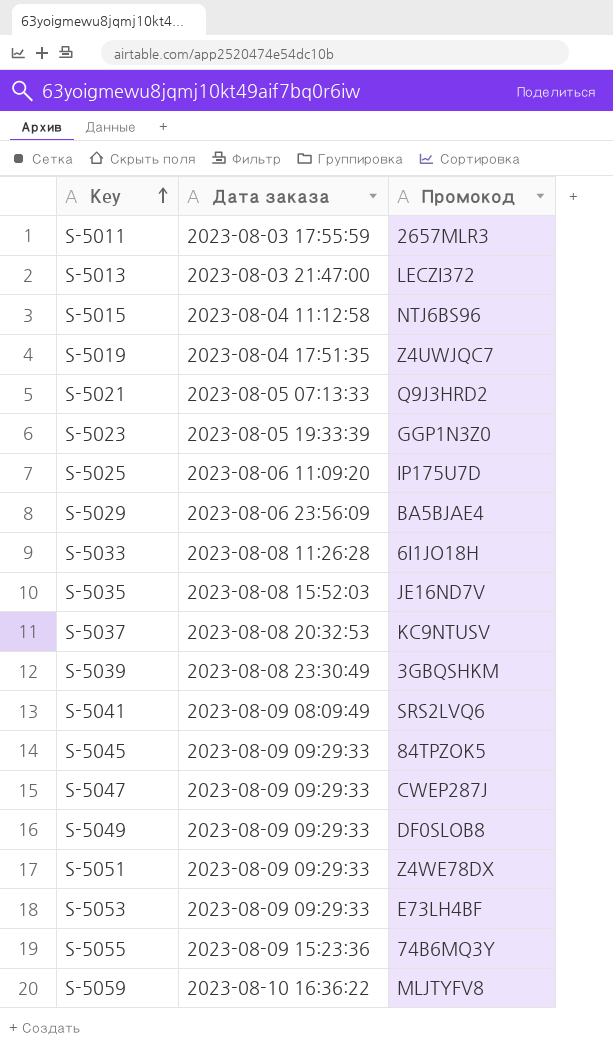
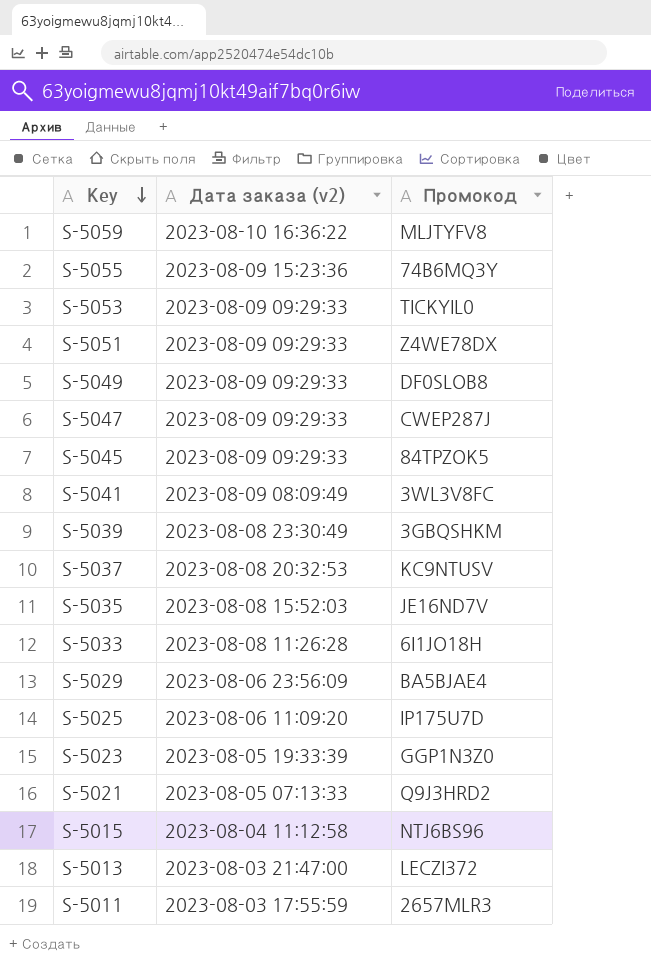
row order: Key ascending -> Key descending
column name: Дата заказа -> Дата заказа (v2)
row S-5019: 2023-08-04 17:51:35 | Z4UWJQC7 -> none
S-5053 | Промокод: E73LH4BF -> TICKYIL0
S-5041 | Промокод: SRS2LVQ6 -> 3WL3V8FC

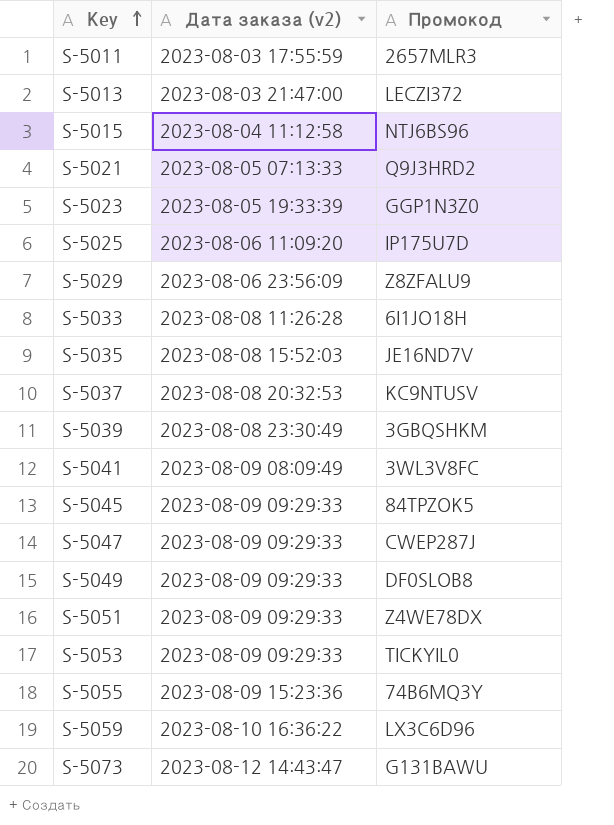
row order: Key descending -> Key ascending
S-5029 | Промокод: BA5BJAE4 -> Z8ZFALU9
S-5059 | Промокод: MLJTYFV8 -> LX3C6D96
row S-5073: none -> 2023-08-12 14:43:47 | G131BAWU

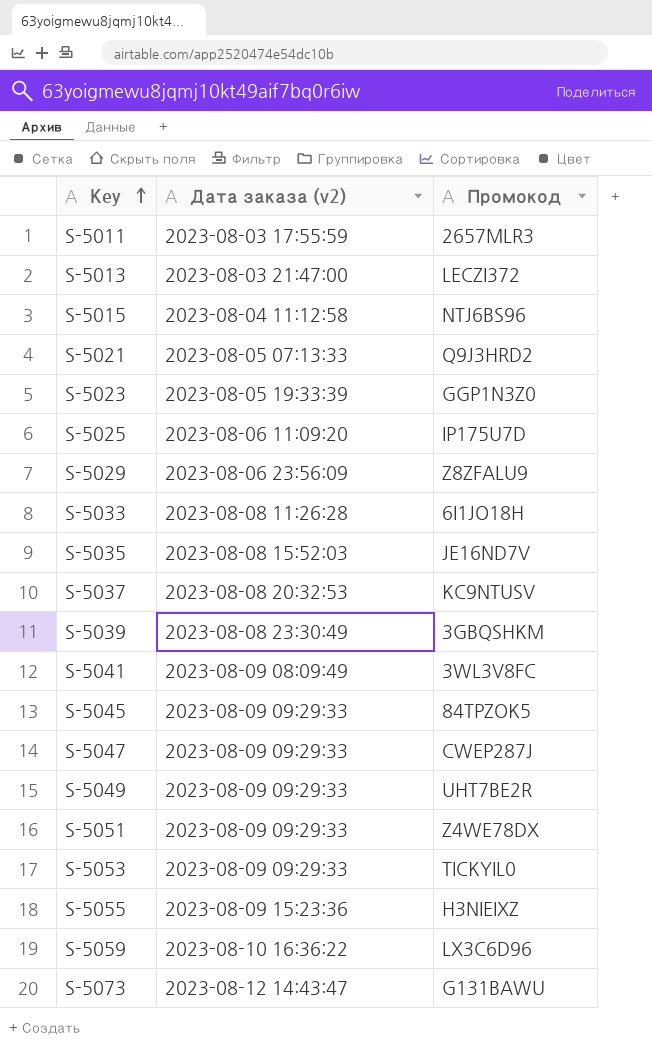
S-5049 | Промокод: DF0SLOB8 -> UHT7BE2R
S-5055 | Промокод: 74B6MQ3Y -> H3NIEIXZ

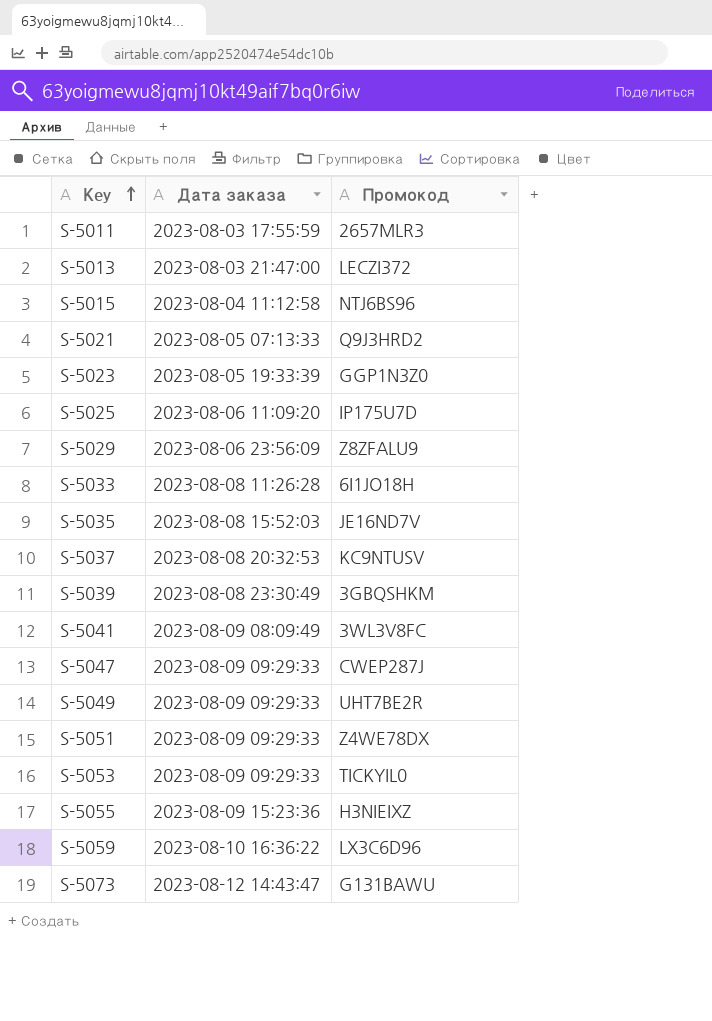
column name: Дата заказа (v2) -> Дата заказа
row S-5045: 2023-08-09 09:29:33 | 84TPZOK5 -> none

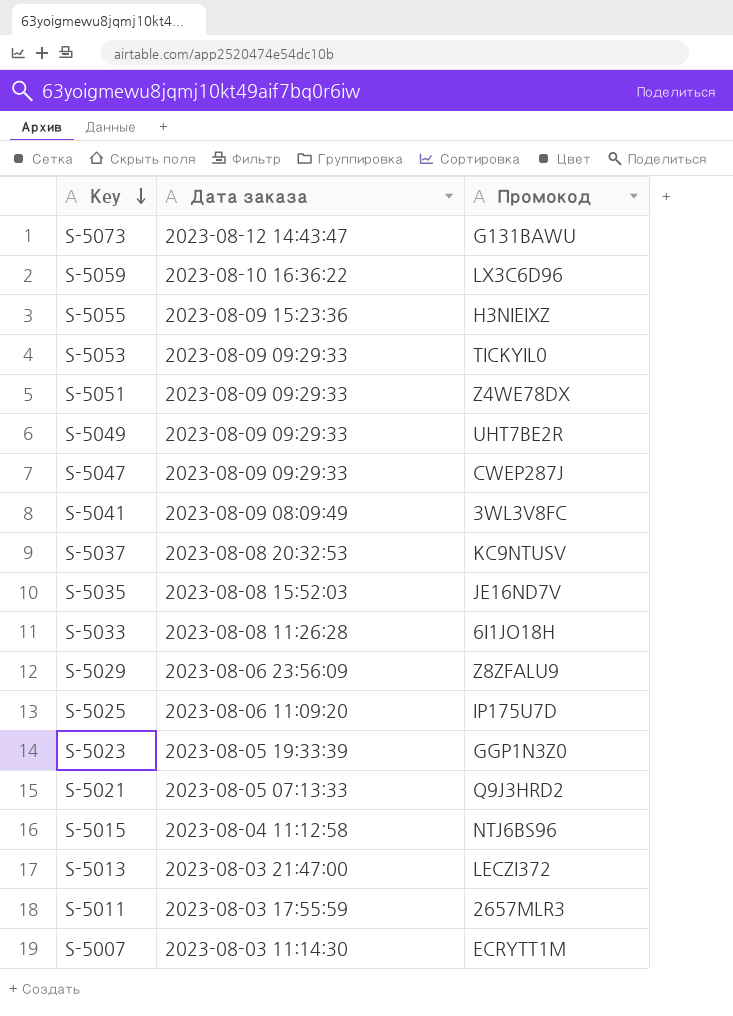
row order: Key ascending -> Key descending
row S-5039: 2023-08-08 23:30:49 | 3GBQSHKM -> none
row S-5007: none -> 2023-08-03 11:14:30 | ECRYTT1M

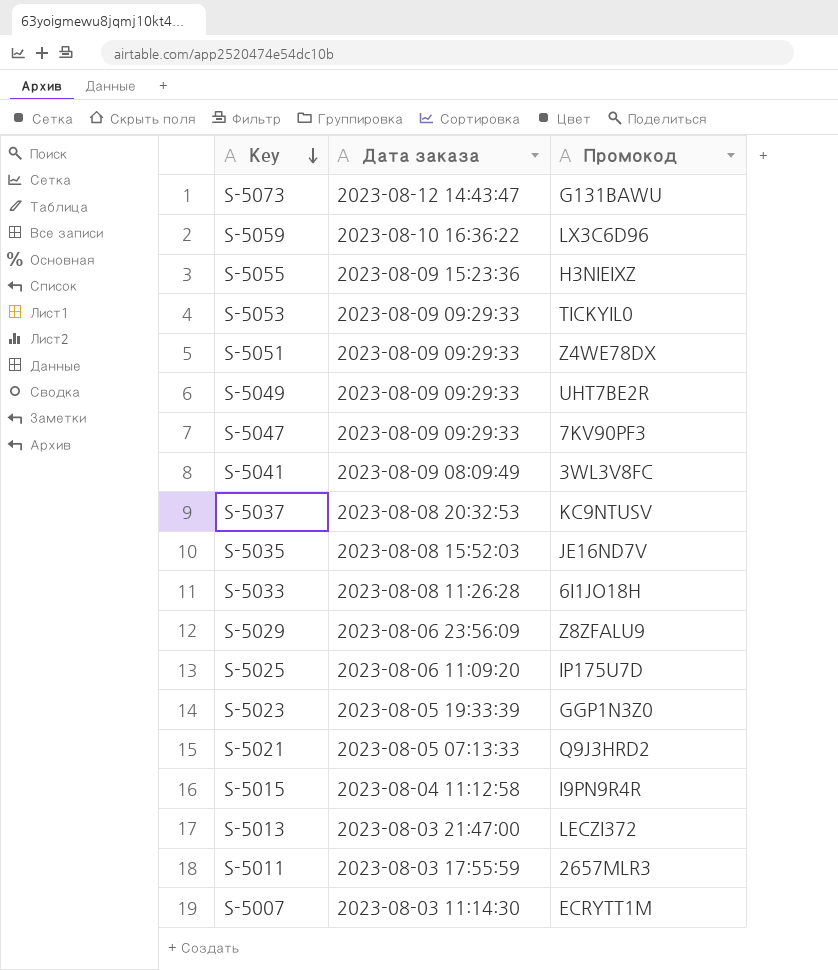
S-5047 | Промокод: CWEP287J -> 7KV90PF3
S-5015 | Промокод: NTJ6BS96 -> I9PN9R4R

